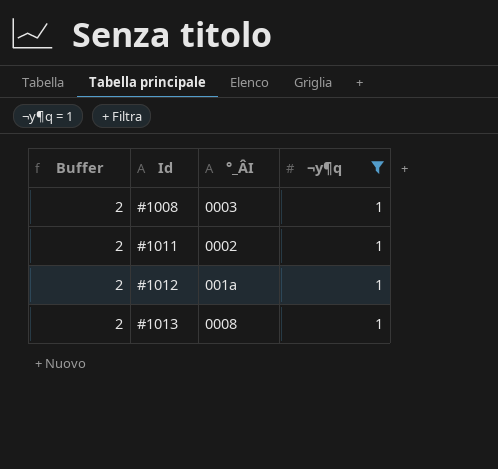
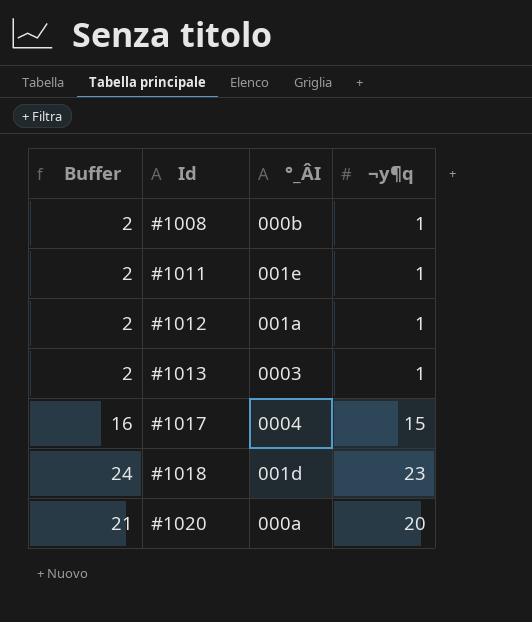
filter: ¬y¶q = 1 -> none
#1008 | °_ÂI: 0003 -> 000b
#1011 | °_ÂI: 0002 -> 001e
#1013 | °_ÂI: 0008 -> 0003

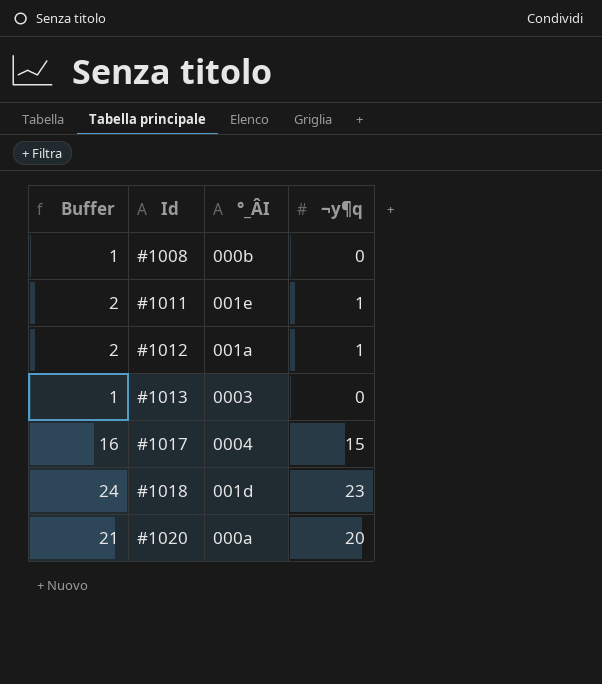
#1008 | Buffer: 2 -> 1
#1008 | ¬y¶q: 1 -> 0
#1013 | Buffer: 2 -> 1
#1013 | ¬y¶q: 1 -> 0

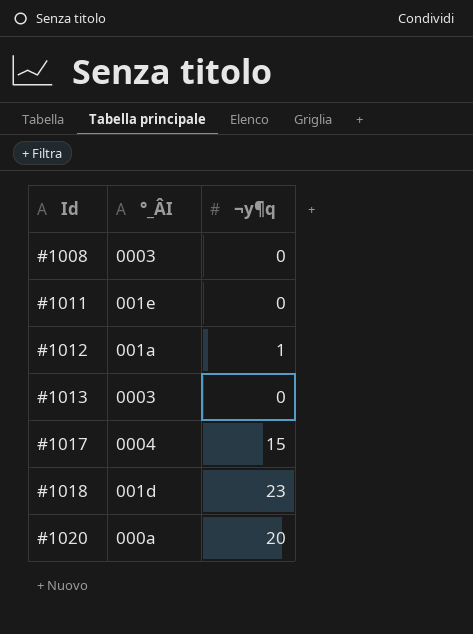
column Buffer | formula: [¬y¶q] + 1 -> none
#1008 | °_ÂI: 000b -> 0003
#1011 | ¬y¶q: 1 -> 0

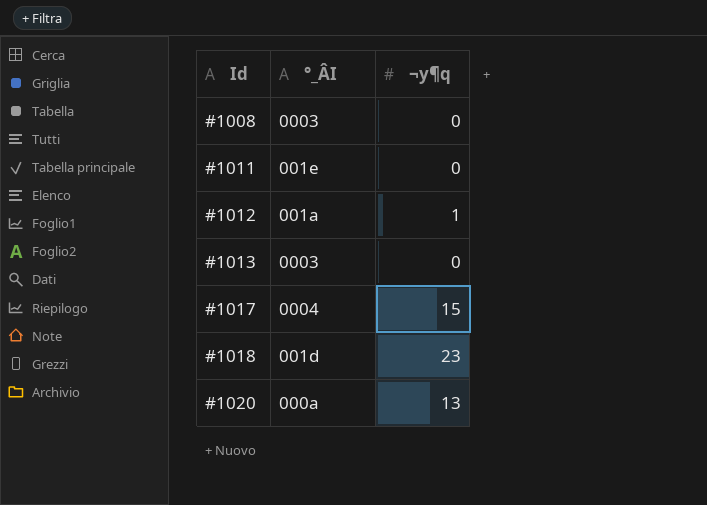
#1020 | ¬y¶q: 20 -> 13

